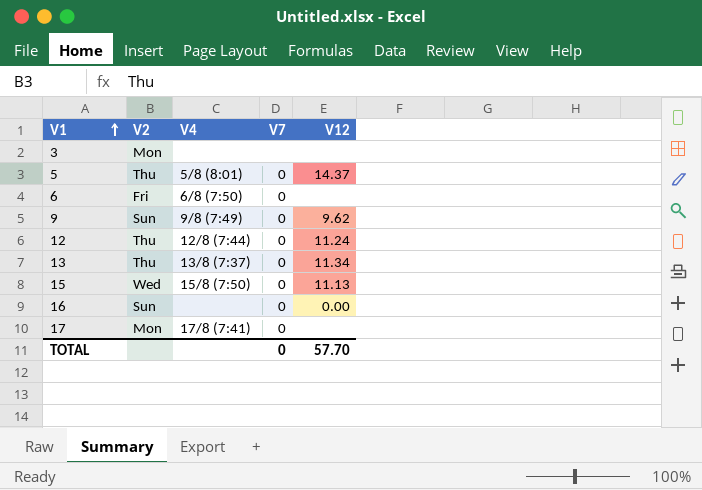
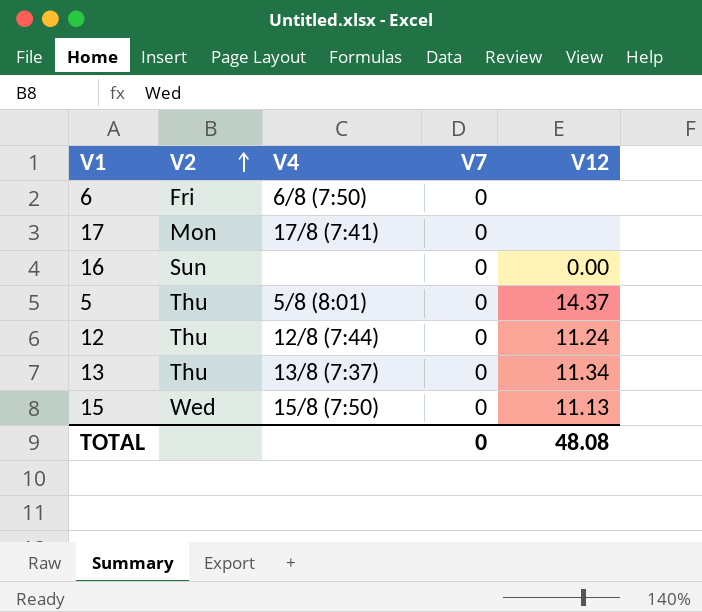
row order: V1 ascending -> V2 ascending
row 3: Mon | none | none | none -> none
row 9: Sun | 9/8 (7:49) | 0 | 9.62 -> none
TOTAL | V12: 57.70 -> 48.08

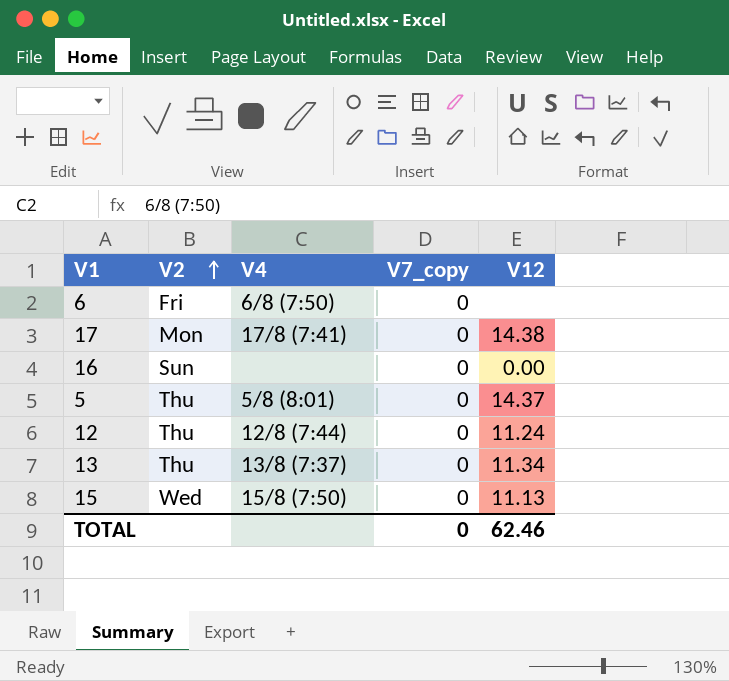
column name: V7 -> V7_copy
17 | V12: none -> 14.38
TOTAL | V12: 48.08 -> 62.46

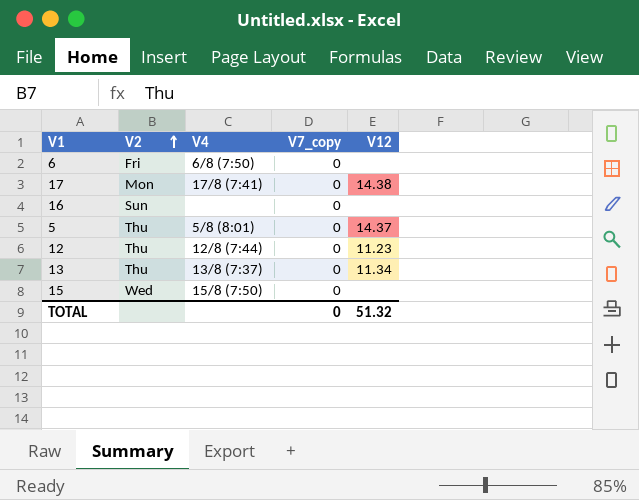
16 | V12: 0.00 -> none
12 | V12: 11.24 -> 11.23
15 | V12: 11.13 -> none
TOTAL | V12: 62.46 -> 51.32

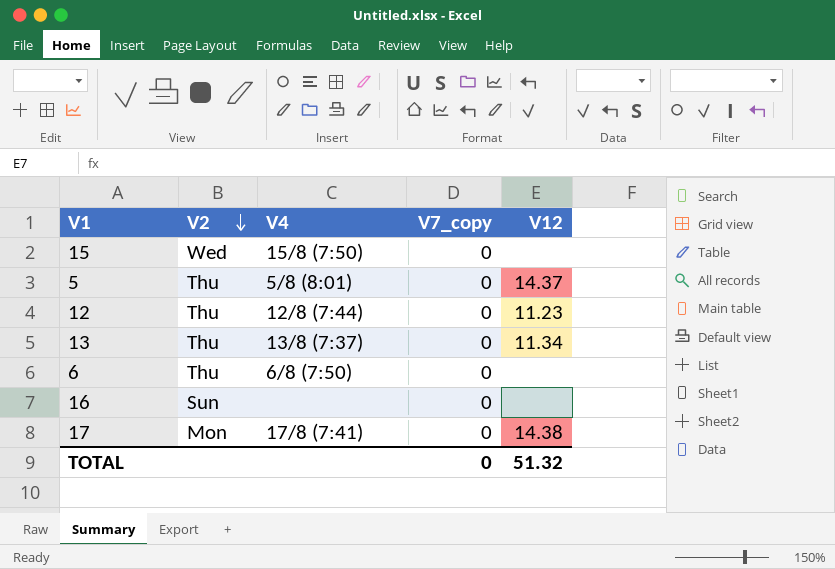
row order: V2 ascending -> V2 descending
6 | V2: Fri -> Thu

